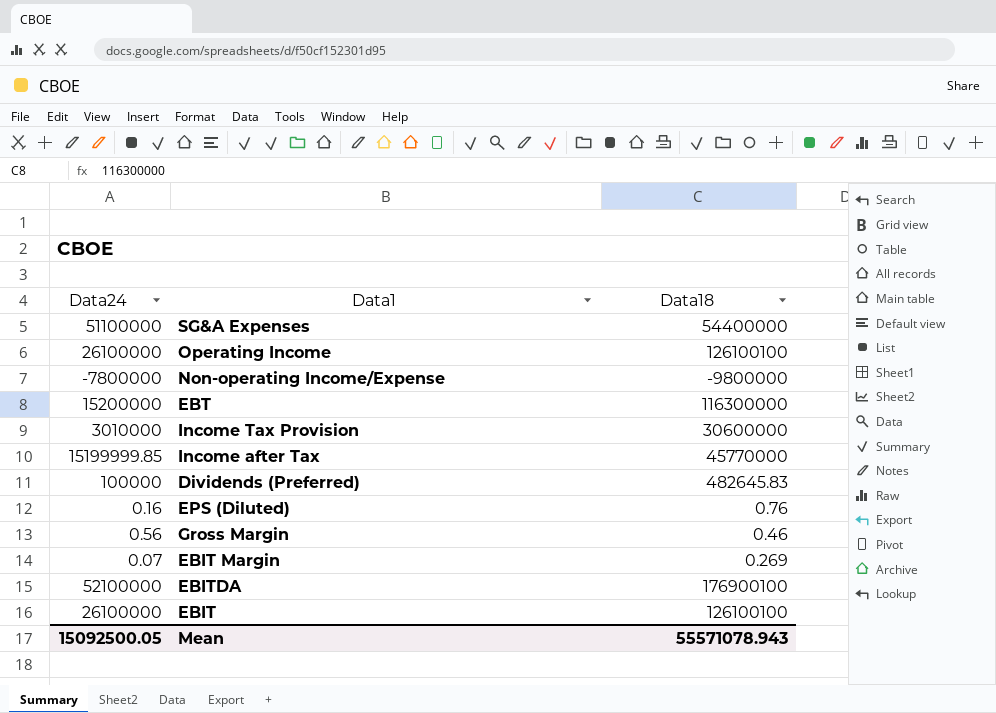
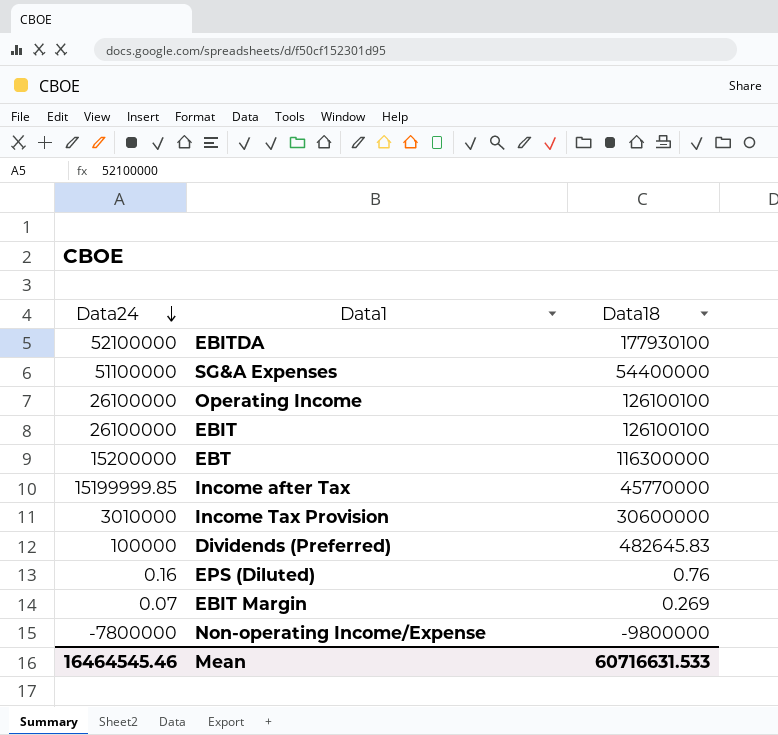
row order: none -> Data24 descending
row Gross Margin: 0.56 | 0.46 -> none
EBITDA | Data18: 176900100 -> 177930100
Mean | Data24: 15092500.05 -> 16464545.46
Mean | Data18: 55571078.943 -> 60716631.533

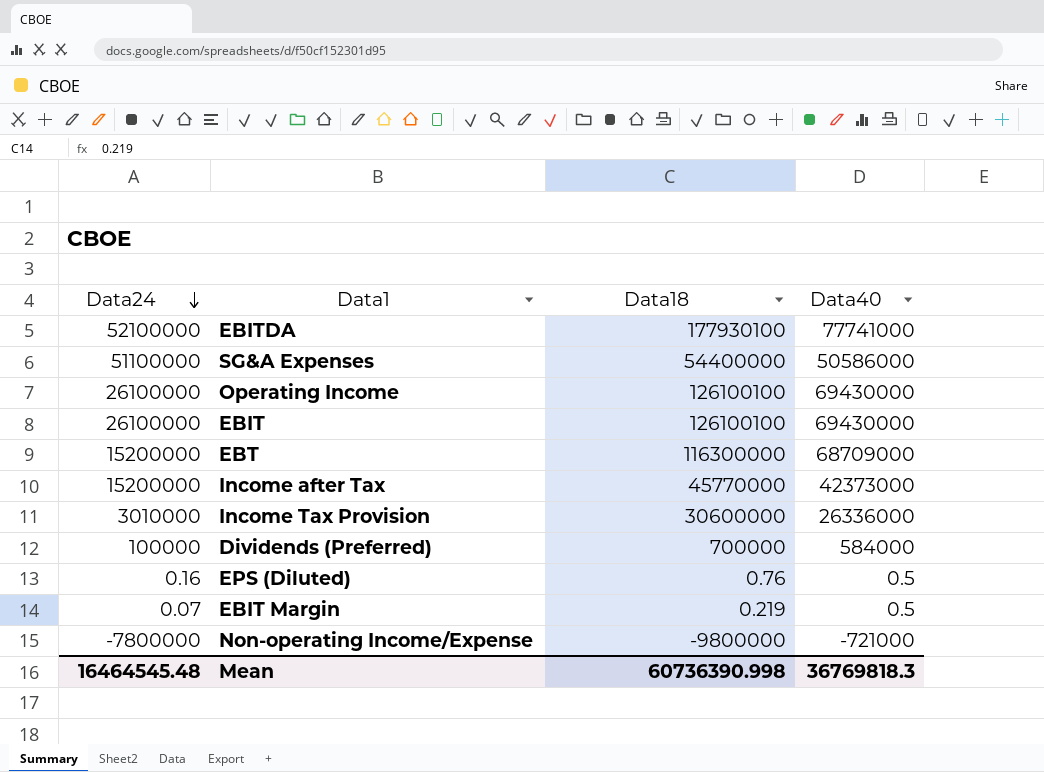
column Data40 | position: none -> 4
Income after Tax | Data24: 15199999.85 -> 15200000
Dividends (Preferred) | Data18: 482645.83 -> 700000
EBIT Margin | Data18: 0.269 -> 0.219
Mean | Data24: 16464545.46 -> 16464545.48
Mean | Data18: 60716631.533 -> 60736390.998

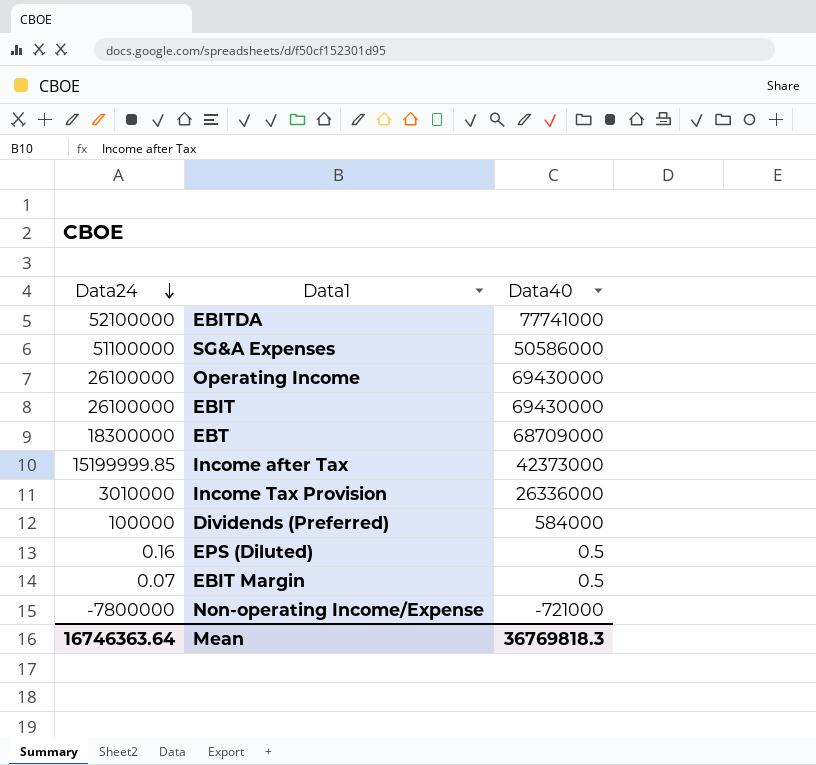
column Data18 | position: 3 -> none
EBT | Data24: 15200000 -> 18300000
Income after Tax | Data24: 15200000 -> 15199999.85
Mean | Data24: 16464545.48 -> 16746363.64

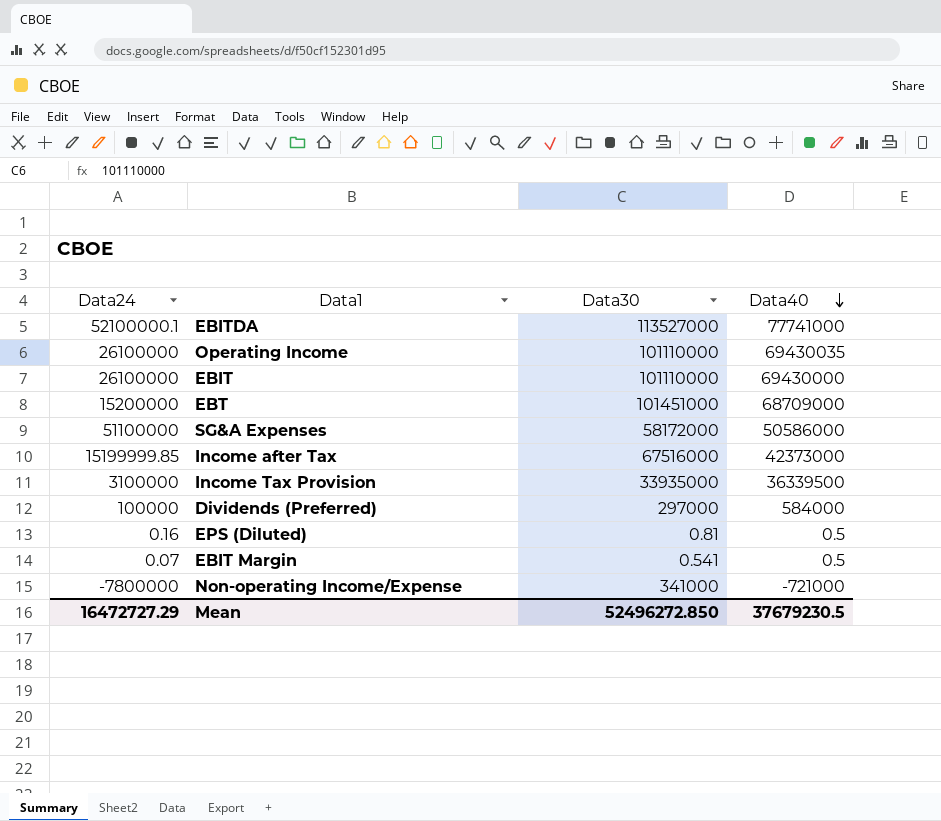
row order: Data24 descending -> Data40 descending
column Data30 | position: none -> 3
EBITDA | Data24: 52100000 -> 52100000.1
Operating Income | Data40: 69430000 -> 69430035
EBT | Data24: 18300000 -> 15200000
Income Tax Provision | Data24: 3010000 -> 3100000
Income Tax Provision | Data40: 26336000 -> 36339500
Mean | Data24: 16746363.64 -> 16472727.29
Mean | Data40: 36769818.3 -> 37679230.5

